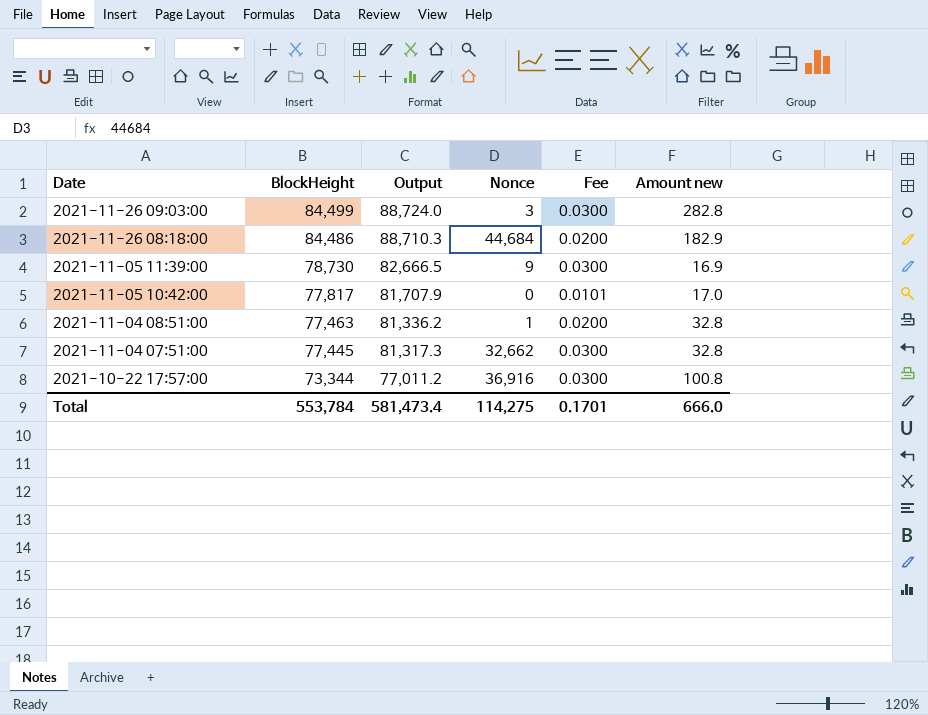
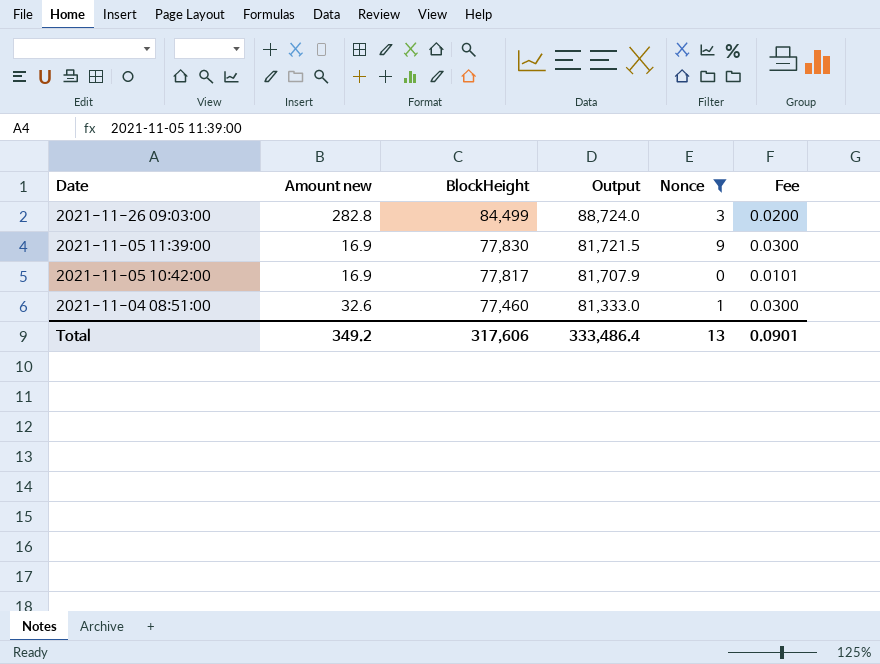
filter: none -> Nonce <= 9
column Amount new | position: 6 -> 2
2021-11-26 09:03:00 | Fee: 0.0300 -> 0.0200
2021-11-05 11:39:00 | BlockHeight: 78,730 -> 77,830
2021-11-05 11:39:00 | Output: 82,666.5 -> 81,721.5
2021-11-05 10:42:00 | Amount new: 17.0 -> 16.9
2021-11-04 08:51:00 | Amount new: 32.8 -> 32.6
2021-11-04 08:51:00 | BlockHeight: 77,463 -> 77,460
2021-11-04 08:51:00 | Output: 81,336.2 -> 81,333.0
2021-11-04 08:51:00 | Fee: 0.0200 -> 0.0300
Total | Amount new: 666.0 -> 349.2
Total | BlockHeight: 553,784 -> 317,606
Total | Output: 581,473.4 -> 333,486.4
Total | Nonce: 114,275 -> 13
Total | Fee: 0.1701 -> 0.0901

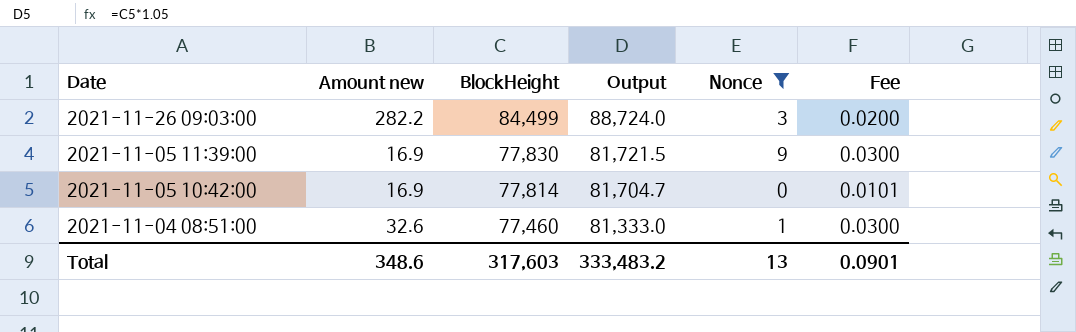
2021-11-26 09:03:00 | Amount new: 282.8 -> 282.2
2021-11-05 10:42:00 | BlockHeight: 77,817 -> 77,814
2021-11-05 10:42:00 | Output: 81,707.9 -> 81,704.7
Total | Amount new: 349.2 -> 348.6
Total | BlockHeight: 317,606 -> 317,603
Total | Output: 333,486.4 -> 333,483.2

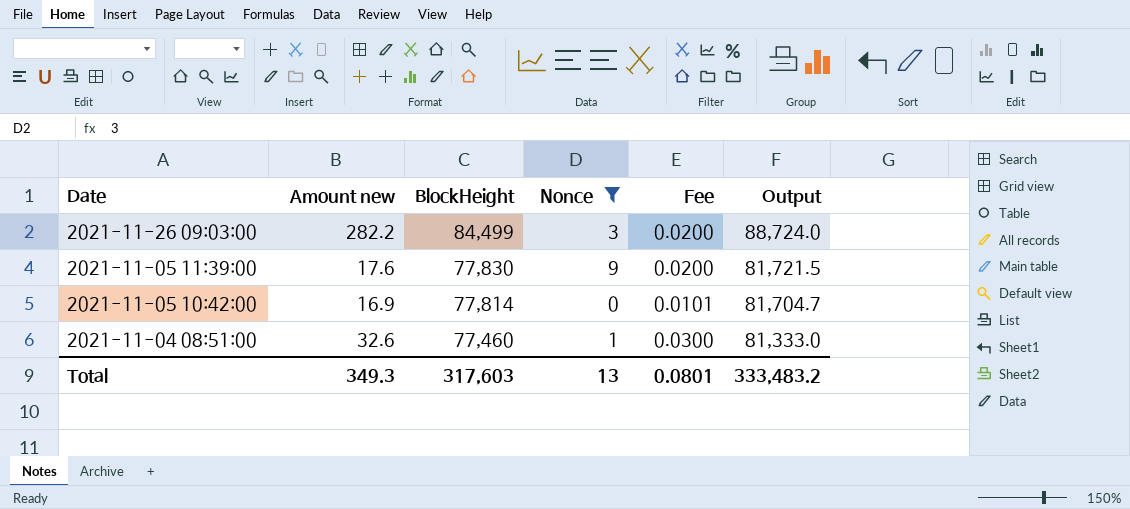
column Output | position: 4 -> 6
2021-11-05 11:39:00 | Amount new: 16.9 -> 17.6
2021-11-05 11:39:00 | Fee: 0.0300 -> 0.0200
Total | Amount new: 348.6 -> 349.3
Total | Fee: 0.0901 -> 0.0801

